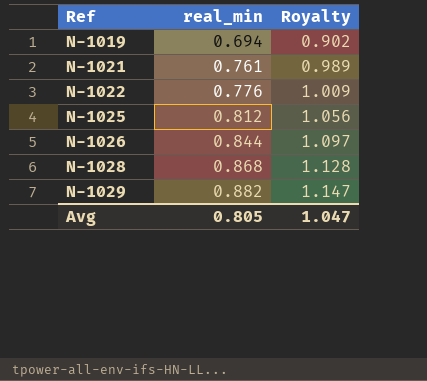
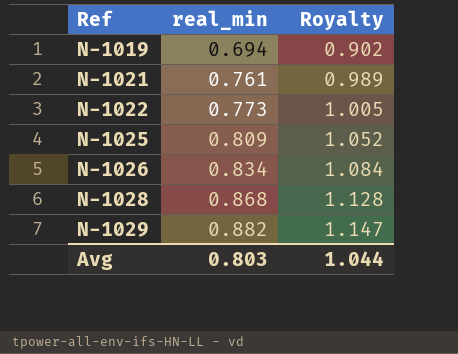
N-1022 | real_min: 0.776 -> 0.773
N-1022 | Royalty: 1.009 -> 1.005
N-1025 | real_min: 0.812 -> 0.809
N-1025 | Royalty: 1.056 -> 1.052
N-1026 | real_min: 0.844 -> 0.834
N-1026 | Royalty: 1.097 -> 1.084
Avg | real_min: 0.805 -> 0.803
Avg | Royalty: 1.047 -> 1.044

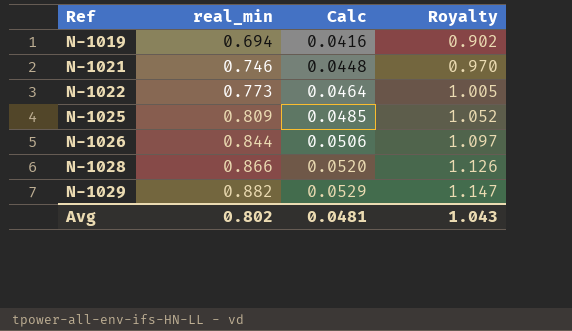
column Calc | formula: none -> [real_min] * 0.06
N-1021 | real_min: 0.761 -> 0.746
N-1021 | Royalty: 0.989 -> 0.970
N-1026 | real_min: 0.834 -> 0.844
N-1026 | Royalty: 1.084 -> 1.097
N-1028 | real_min: 0.868 -> 0.866
N-1028 | Royalty: 1.128 -> 1.126
Avg | real_min: 0.803 -> 0.802
Avg | Royalty: 1.044 -> 1.043

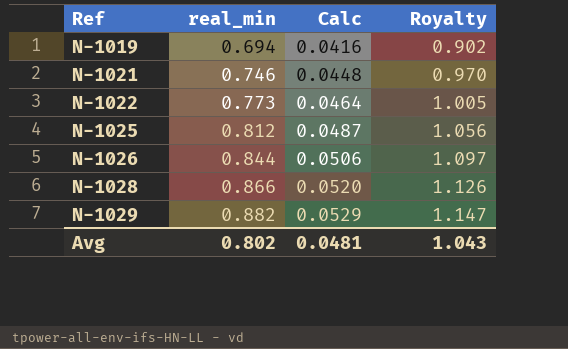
N-1025 | real_min: 0.809 -> 0.812
N-1025 | Calc: 0.0485 -> 0.0487
N-1025 | Royalty: 1.052 -> 1.056

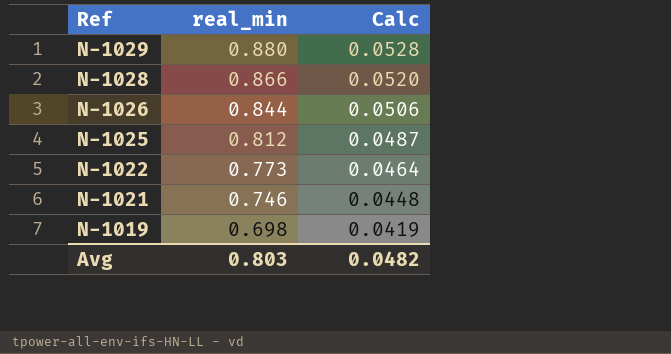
row order: Ref ascending -> Ref descending
column Royalty | formula: [real_min] * 1.3 -> none
N-1029 | real_min: 0.882 -> 0.880
N-1029 | Calc: 0.0529 -> 0.0528
N-1019 | real_min: 0.694 -> 0.698
N-1019 | Calc: 0.0416 -> 0.0419
Avg | real_min: 0.802 -> 0.803
Avg | Calc: 0.0481 -> 0.0482

